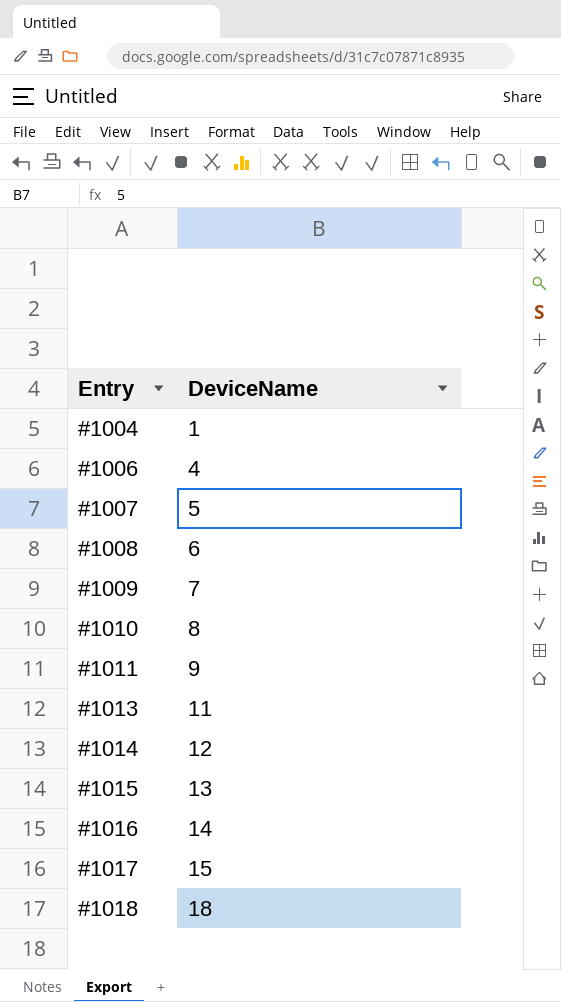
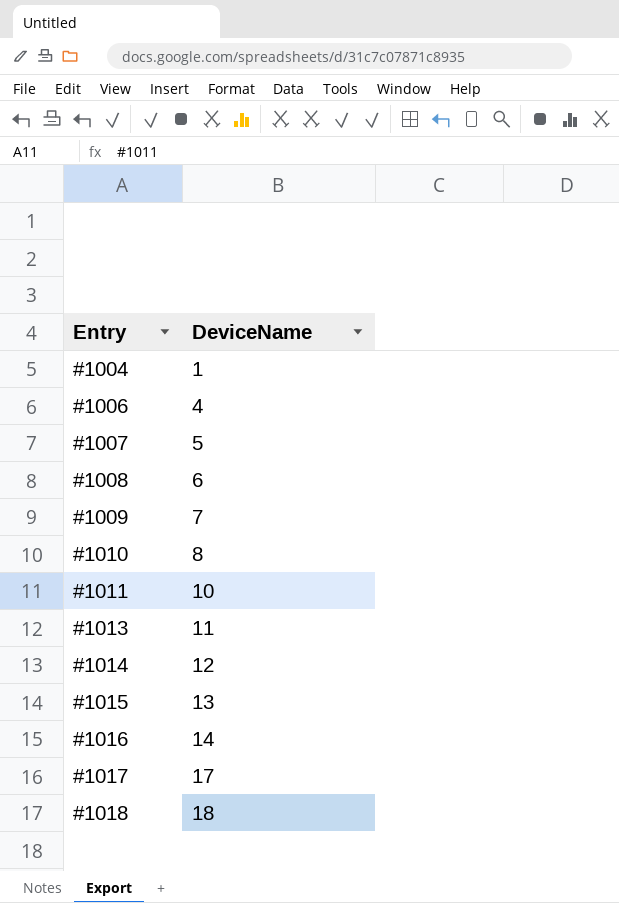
#1011 | DeviceName: 9 -> 10
#1017 | DeviceName: 15 -> 17

